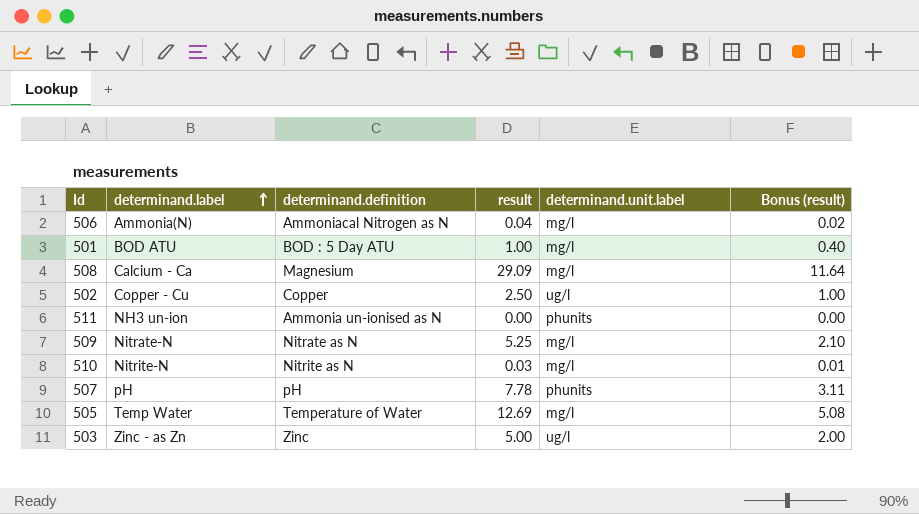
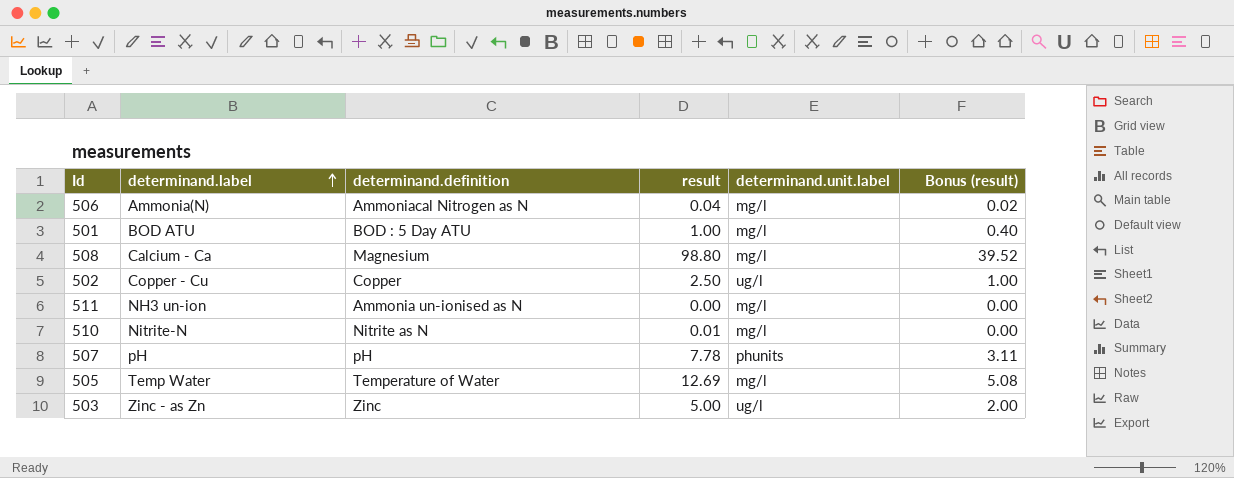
row 509: Nitrate-N | Nitrate as N | 5.25 | mg/l | 2.10 -> none
508 | result: 29.09 -> 98.80
508 | Bonus (result): 11.64 -> 39.52
511 | determinand.unit.label: phunits -> mg/l
510 | result: 0.03 -> 0.01
510 | Bonus (result): 0.01 -> 0.00

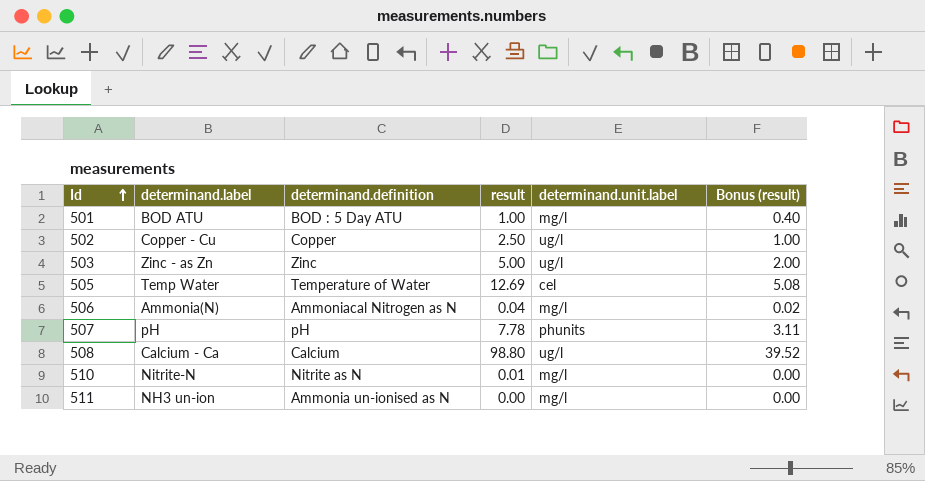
row order: determinand.label ascending -> Id ascending
505 | determinand.unit.label: mg/l -> cel
508 | determinand.definition: Magnesium -> Calcium
508 | determinand.unit.label: mg/l -> ug/l

